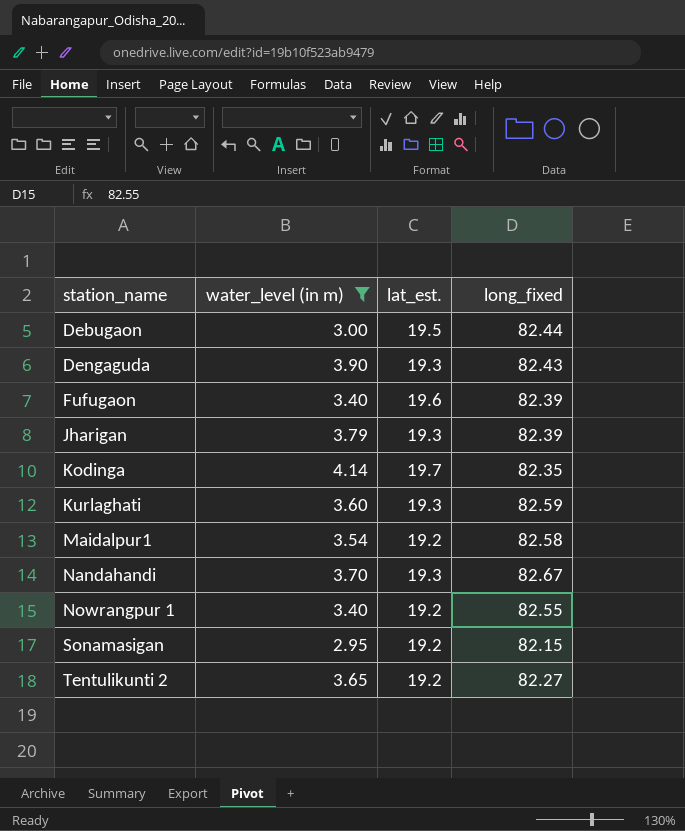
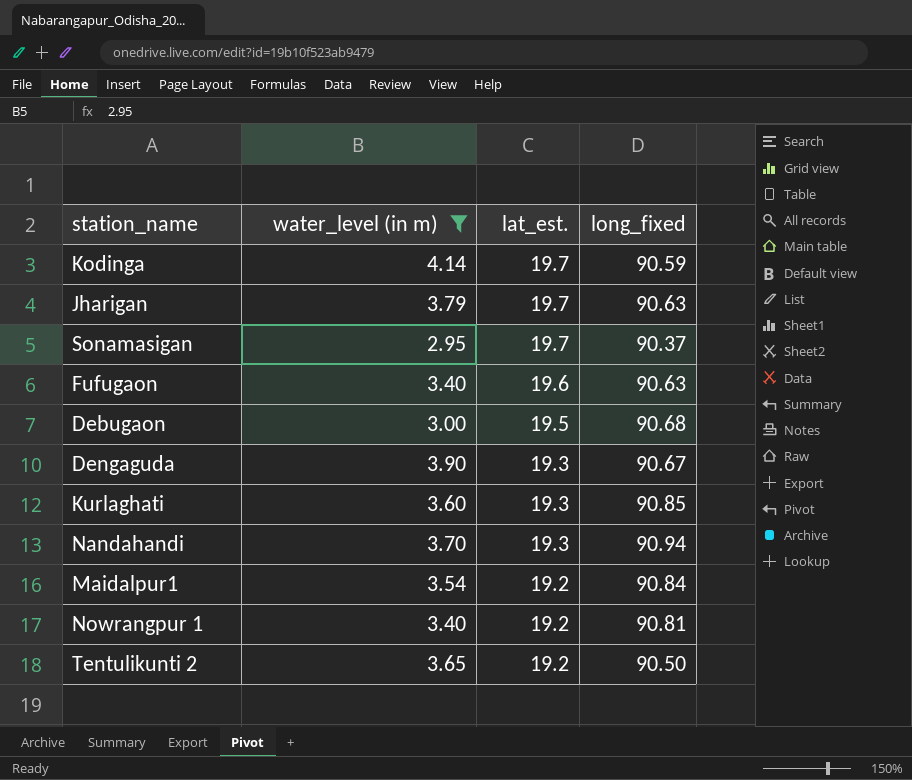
row order: station_name ascending -> lat_est. descending
Kodinga | long_fixed: 82.35 -> 90.59
Jharigan | lat_est.: 19.3 -> 19.7
Jharigan | long_fixed: 82.39 -> 90.63
Sonamasigan | lat_est.: 19.2 -> 19.7
Sonamasigan | long_fixed: 82.15 -> 90.37
Fufugaon | long_fixed: 82.39 -> 90.63
Debugaon | long_fixed: 82.44 -> 90.68
Dengaguda | long_fixed: 82.43 -> 90.67
Kurlaghati | long_fixed: 82.59 -> 90.85
Nandahandi | long_fixed: 82.67 -> 90.94
Maidalpur1 | long_fixed: 82.58 -> 90.84
Nowrangpur 1 | long_fixed: 82.55 -> 90.81
Tentulikunti 2 | long_fixed: 82.27 -> 90.50

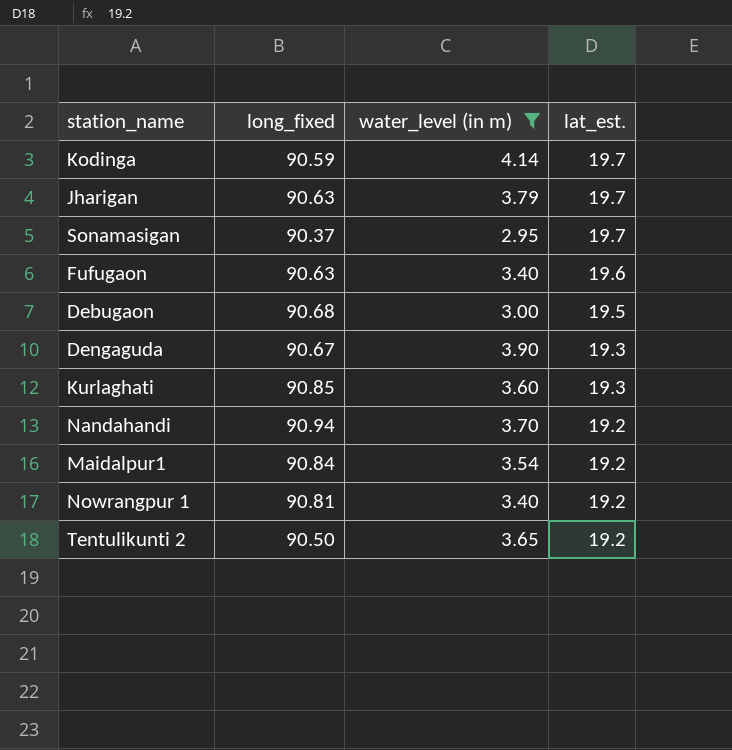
column long_fixed | position: 4 -> 2
Nandahandi | lat_est.: 19.3 -> 19.2

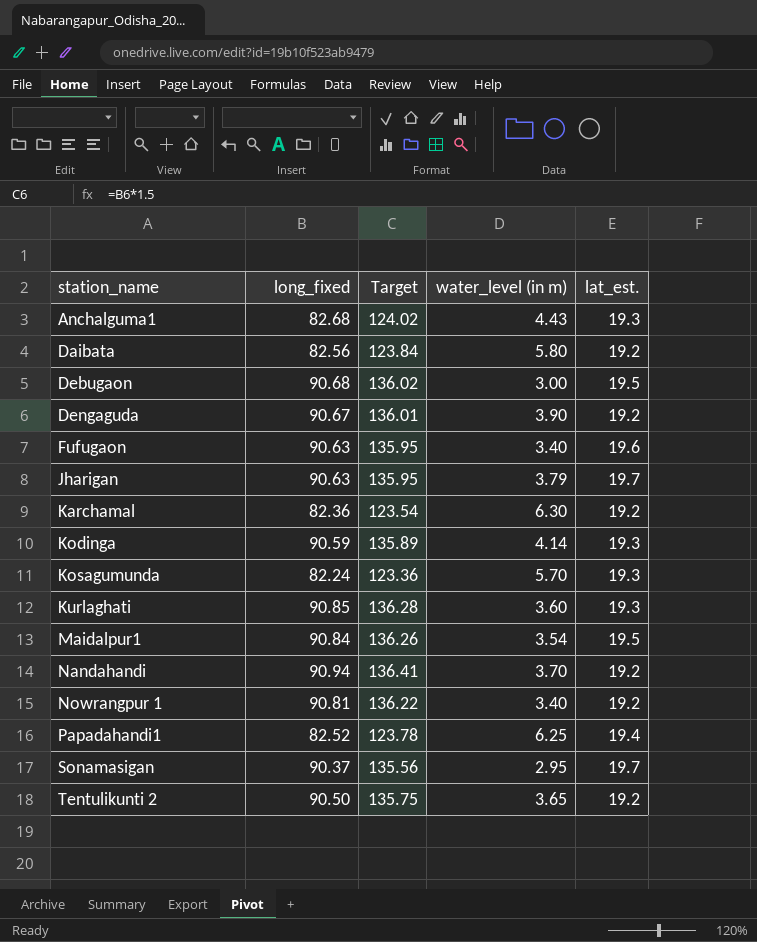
filter: water_level (in m) <= 4.14 -> none
row order: lat_est. descending -> station_name ascending
column Target | formula: none -> [long_fixed] * 1.5
Dengaguda | lat_est.: 19.3 -> 19.2
Kodinga | lat_est.: 19.7 -> 19.3
Maidalpur1 | lat_est.: 19.2 -> 19.5

